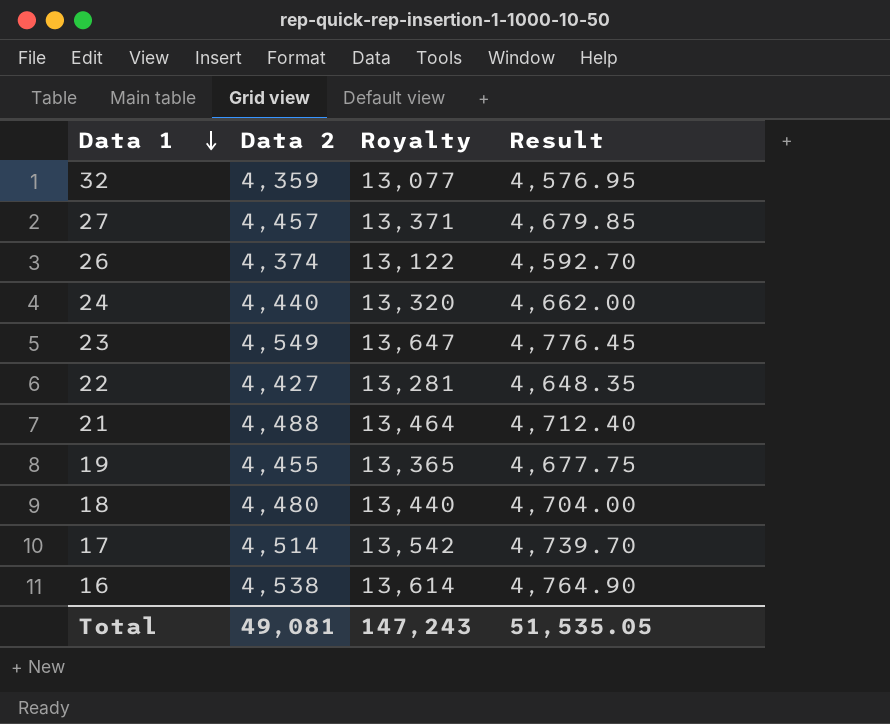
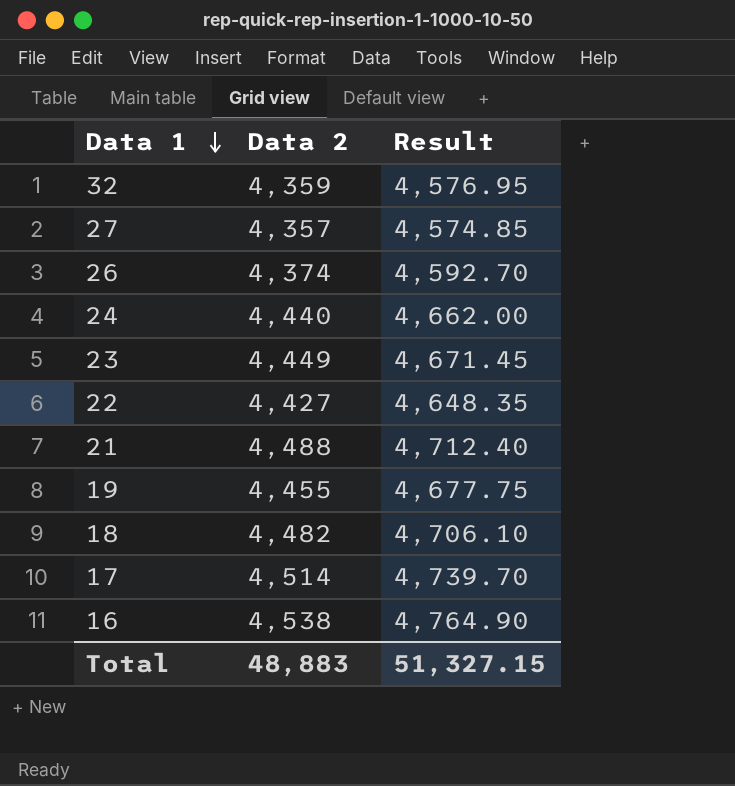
column Royalty | formula: [Data 2] * 3 -> none
27 | Data 2: 4,457 -> 4,357
27 | Result: 4,679.85 -> 4,574.85
23 | Data 2: 4,549 -> 4,449
23 | Result: 4,776.45 -> 4,671.45
18 | Data 2: 4,480 -> 4,482
18 | Result: 4,704.00 -> 4,706.10
Total | Data 2: 49,081 -> 48,883
Total | Result: 51,535.05 -> 51,327.15

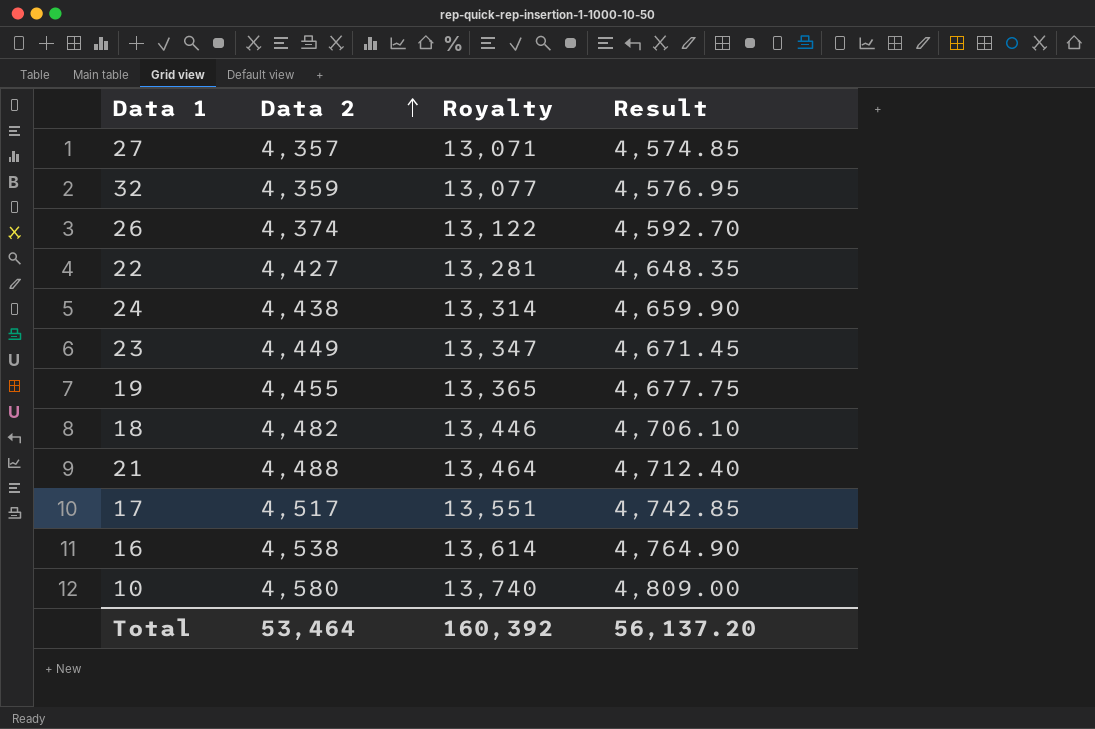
row order: Data 1 descending -> Data 2 ascending
column Royalty | formula: none -> [Data 2] * 3
24 | Data 2: 4,440 -> 4,438
24 | Result: 4,662.00 -> 4,659.90
17 | Data 2: 4,514 -> 4,517
17 | Result: 4,739.70 -> 4,742.85
row 10: none -> 4,580 | 13,740 | 4,809.00
Total | Data 2: 48,883 -> 53,464
Total | Result: 51,327.15 -> 56,137.20

